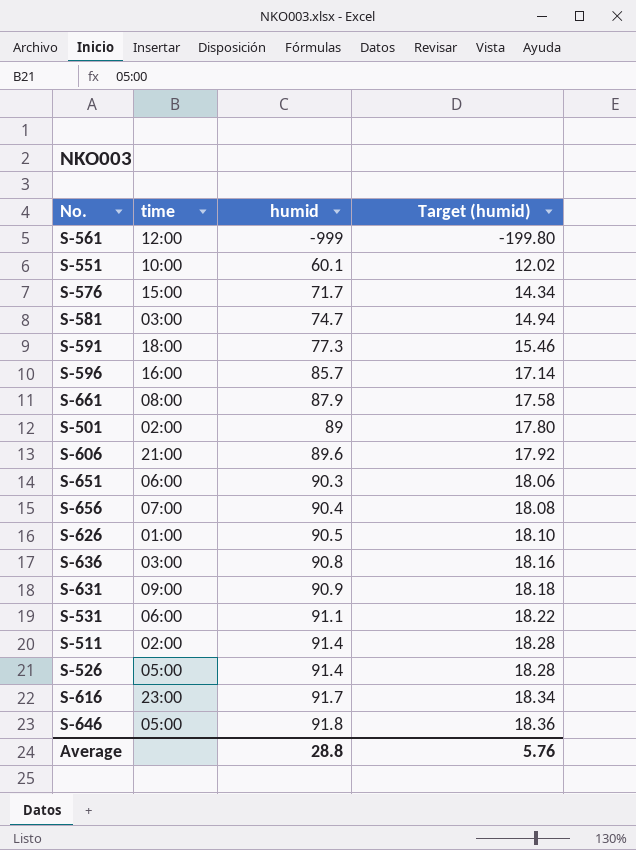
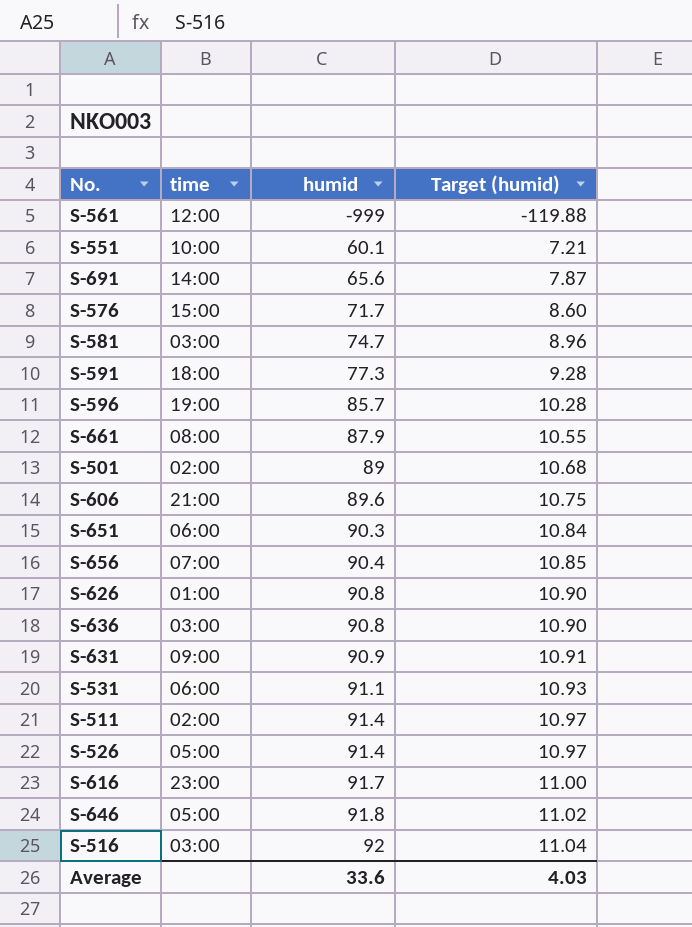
column Target (humid) | formula: [humid] * 0.2 -> [humid] * 0.12
row S-691: none -> 14:00 | 65.6 | 7.87
S-596 | time: 16:00 -> 19:00
S-626 | humid: 90.5 -> 90.8
row S-516: none -> 03:00 | 92 | 11.04
Average | humid: 28.8 -> 33.6
Average | Target (humid): 5.76 -> 4.03

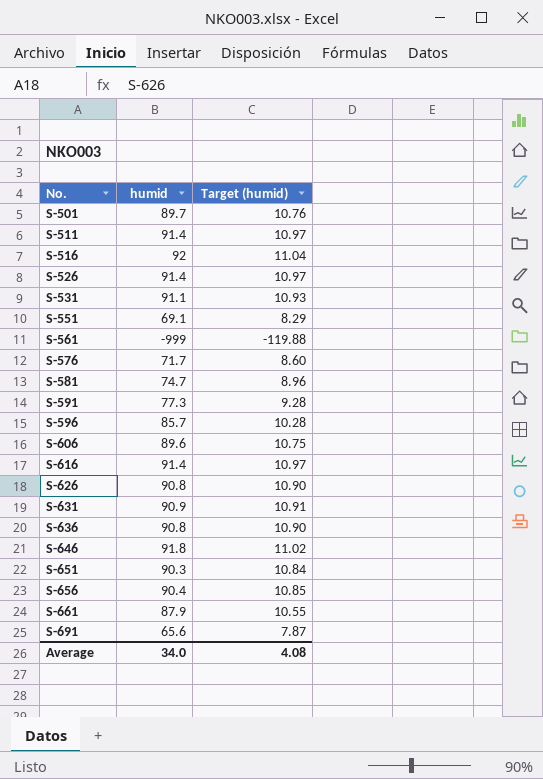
row order: humid ascending -> No. ascending
column time | position: 2 -> none
S-501 | humid: 89 -> 89.7
S-501 | Target (humid): 10.68 -> 10.76
S-551 | humid: 60.1 -> 69.1
S-551 | Target (humid): 7.21 -> 8.29
S-616 | humid: 91.7 -> 91.4
S-616 | Target (humid): 11.00 -> 10.97
Average | humid: 33.6 -> 34.0
Average | Target (humid): 4.03 -> 4.08

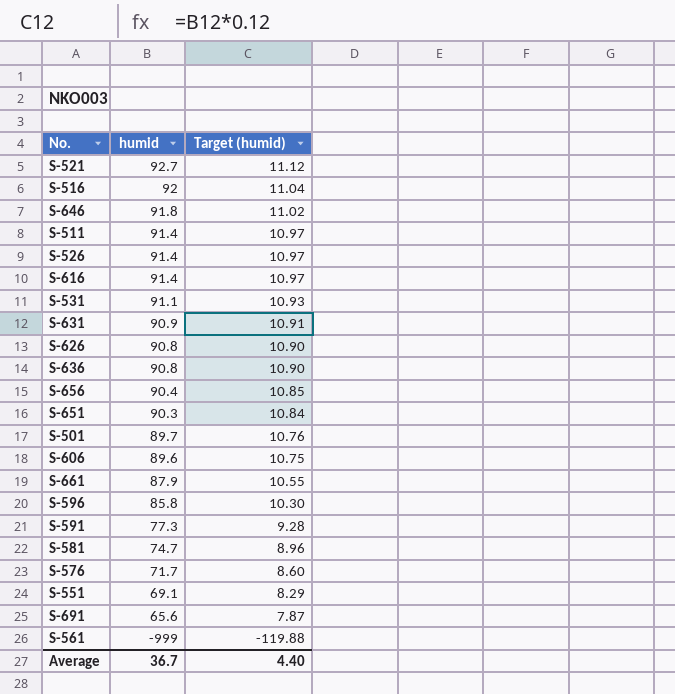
row order: No. ascending -> humid descending
row S-521: none -> 92.7 | 11.12
S-596 | humid: 85.7 -> 85.8
S-596 | Target (humid): 10.28 -> 10.30
Average | humid: 34.0 -> 36.7
Average | Target (humid): 4.08 -> 4.40

